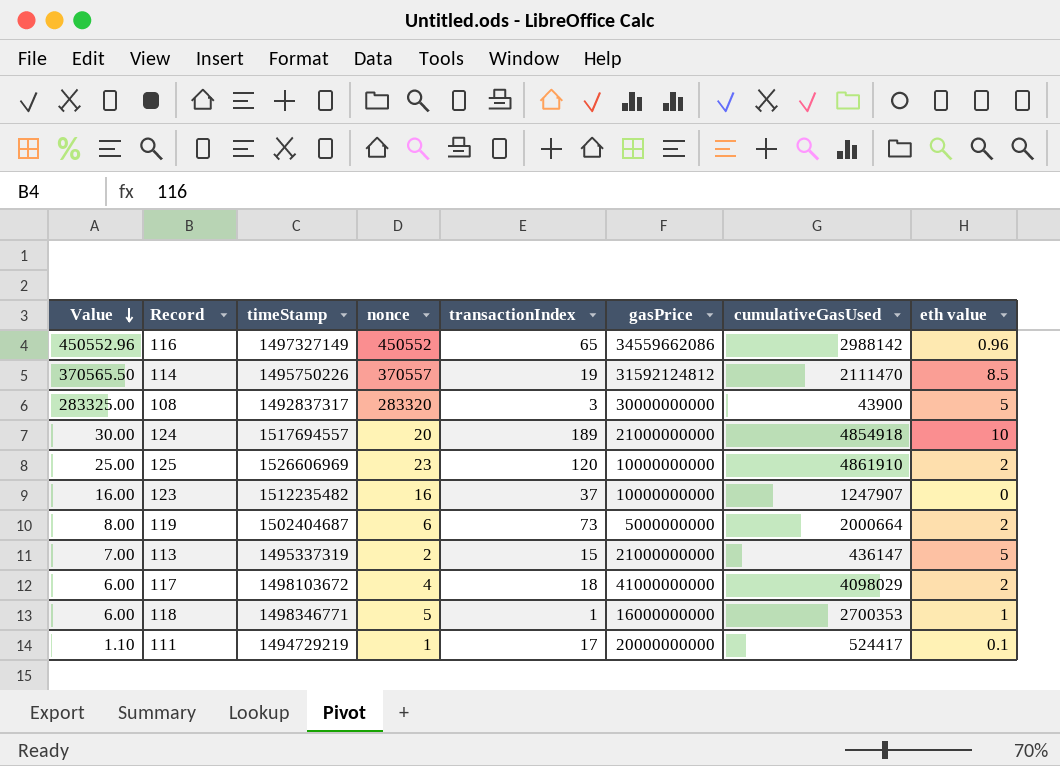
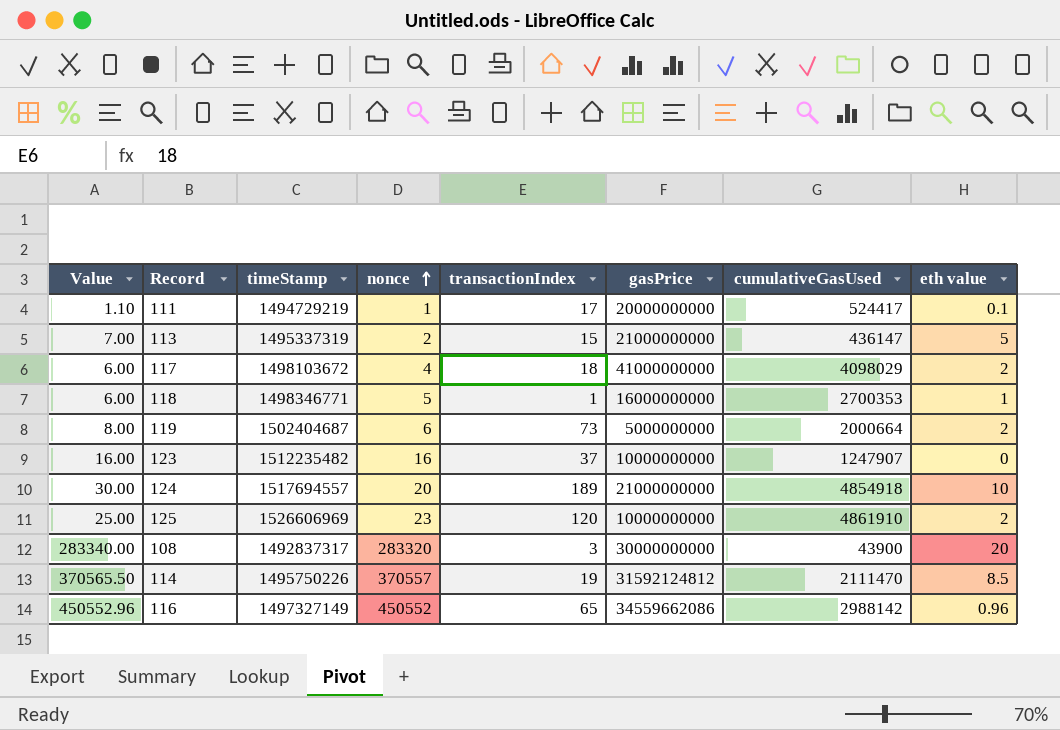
row order: Value descending -> nonce ascending
108 | Value: 283325.00 -> 283340.00
108 | eth value: 5 -> 20

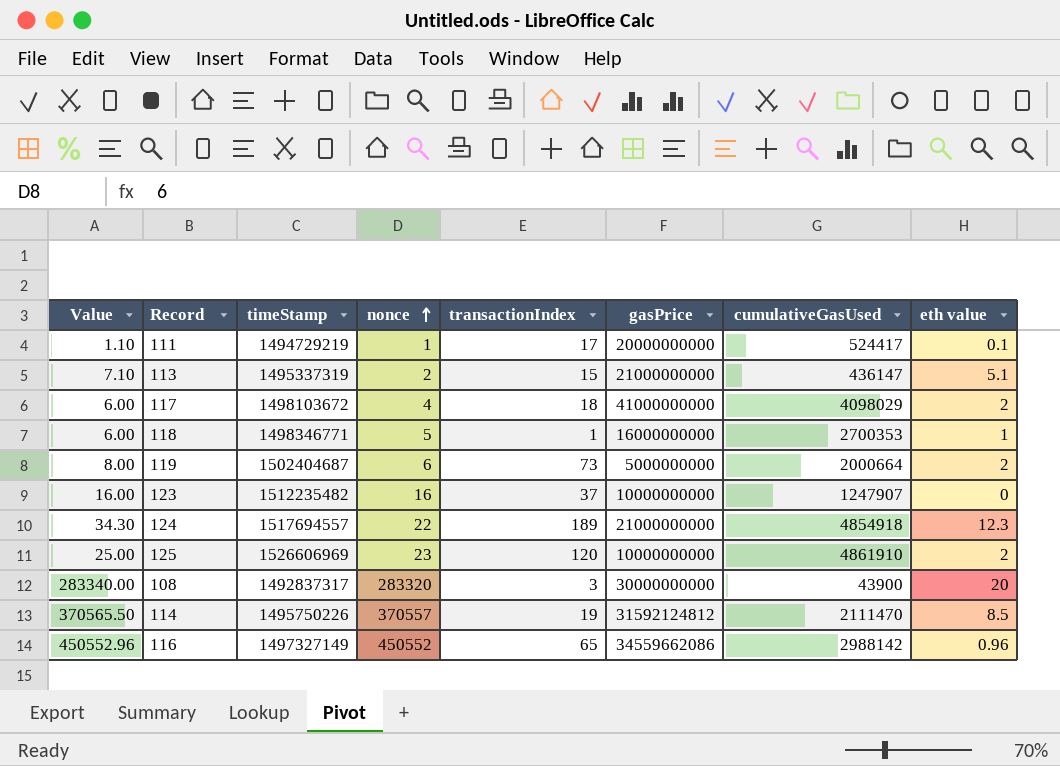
113 | Value: 7.00 -> 7.10
113 | eth value: 5 -> 5.1
124 | Value: 30.00 -> 34.30
124 | nonce: 20 -> 22
124 | eth value: 10 -> 12.3

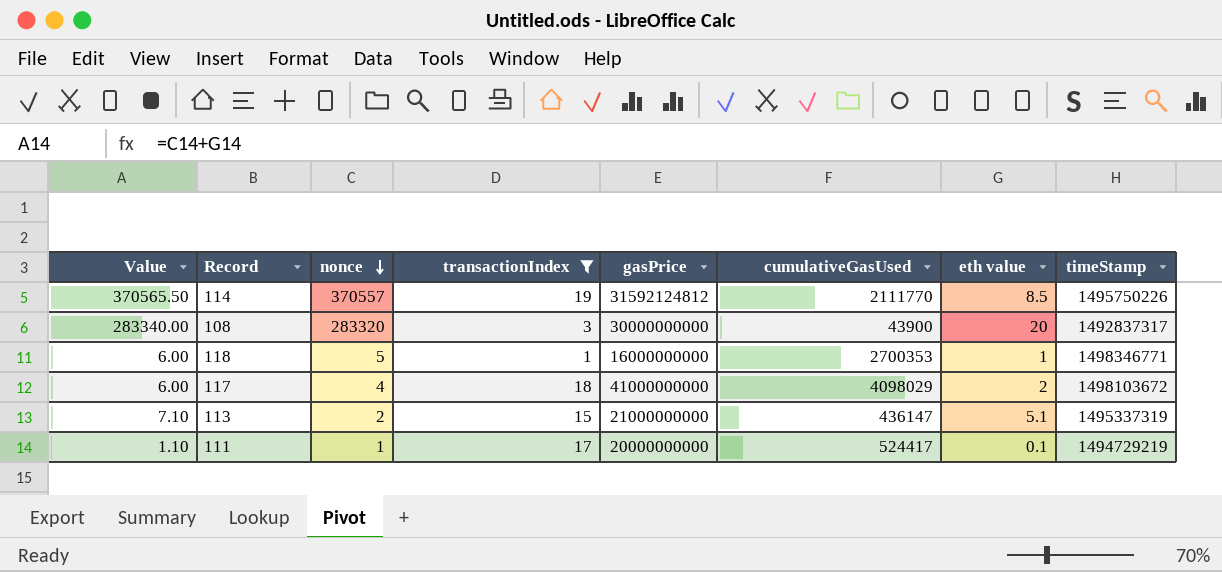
filter: none -> transactionIndex <= 19
row order: nonce ascending -> nonce descending
column timeStamp | position: 3 -> 8
114 | cumulativeGasUsed: 2111470 -> 2111770

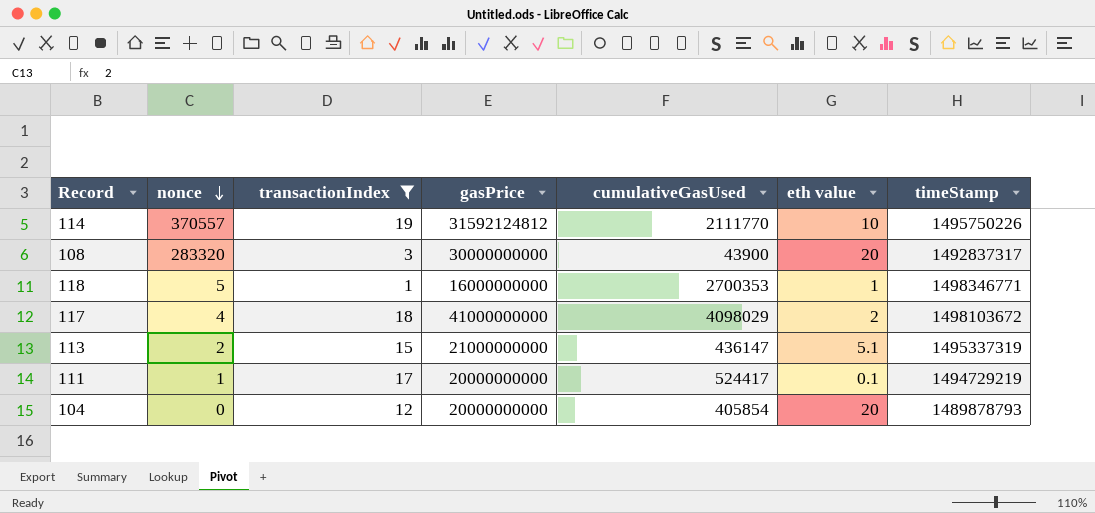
column Value | formula: [nonce] + [eth value] -> none
114 | eth value: 8.5 -> 10
row 104: none -> 0 | 12 | 20000000000 | 405854 | 20 | 1489878793

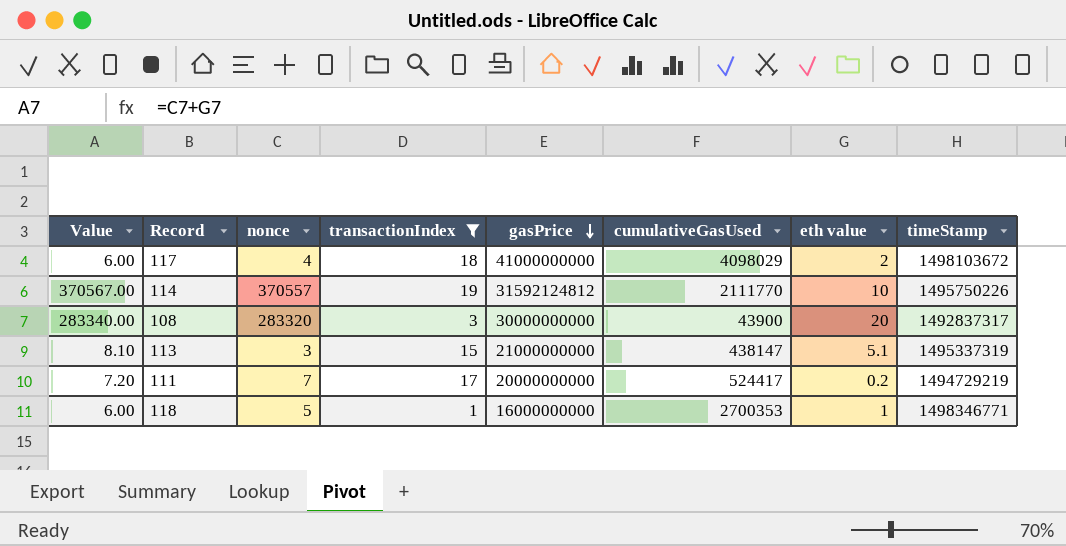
row order: nonce descending -> gasPrice descending
column Value | formula: none -> [nonce] + [eth value]
row 104: 0 | 12 | 20000000000 | 405854 | 20 | 1489878793 -> none
113 | nonce: 2 -> 3
113 | cumulativeGasUsed: 436147 -> 438147
111 | nonce: 1 -> 7
111 | eth value: 0.1 -> 0.2

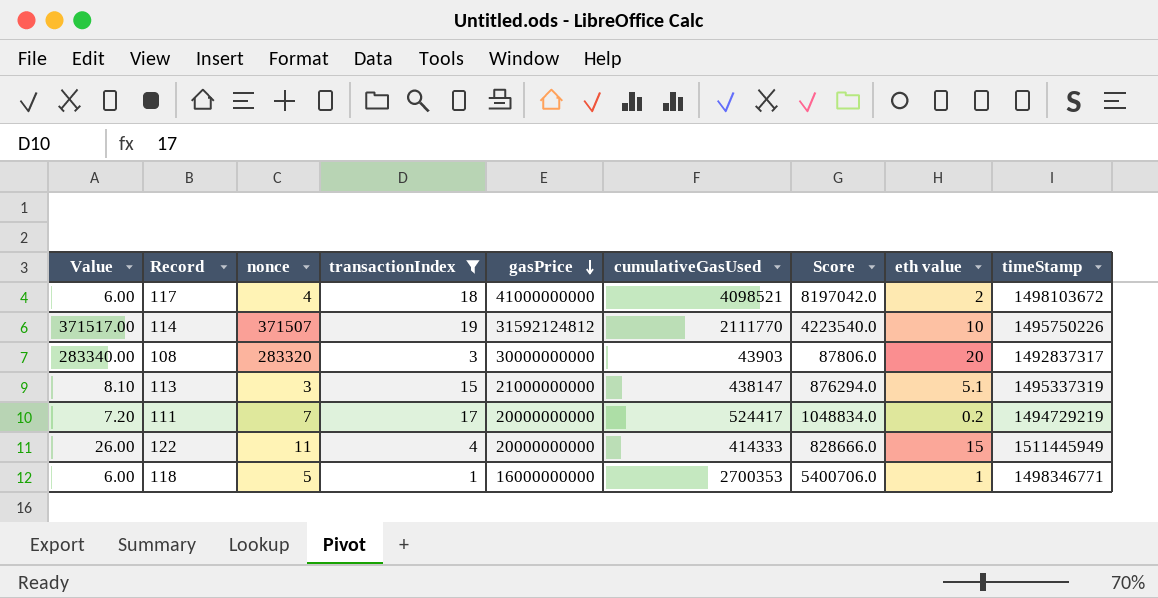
column Score | formula: none -> [cumulativeGasUsed] * 2
117 | cumulativeGasUsed: 4098029 -> 4098521
114 | Value: 370567.00 -> 371517.00
114 | nonce: 370557 -> 371507
108 | cumulativeGasUsed: 43900 -> 43903
row 122: none -> 26.00 | 11 | 4 | 20000000000 | 414333 | 828666.0 | 15 | 1511445949

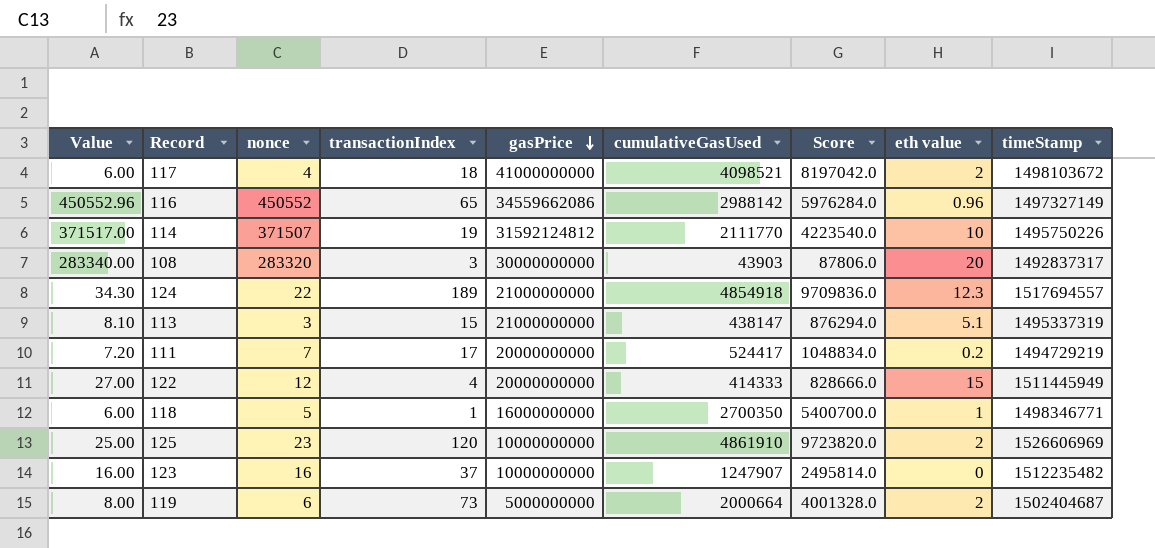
filter: transactionIndex <= 19 -> none
122 | Value: 26.00 -> 27.00
122 | nonce: 11 -> 12
118 | cumulativeGasUsed: 2700353 -> 2700350
118 | Score: 5400706.0 -> 5400700.0

